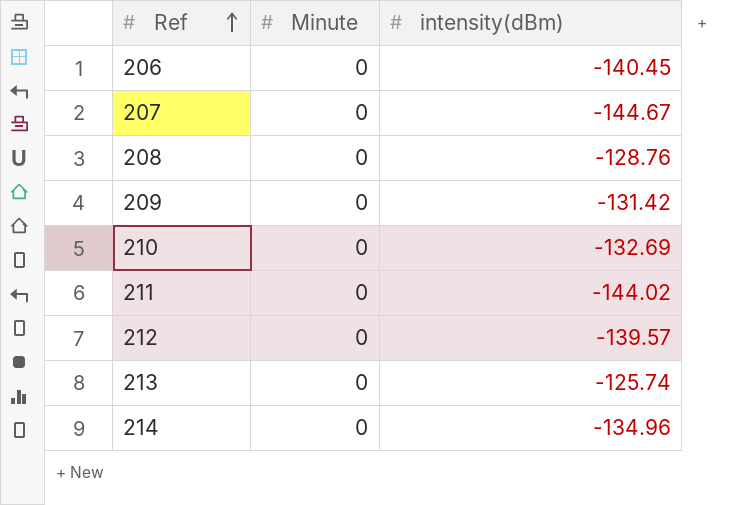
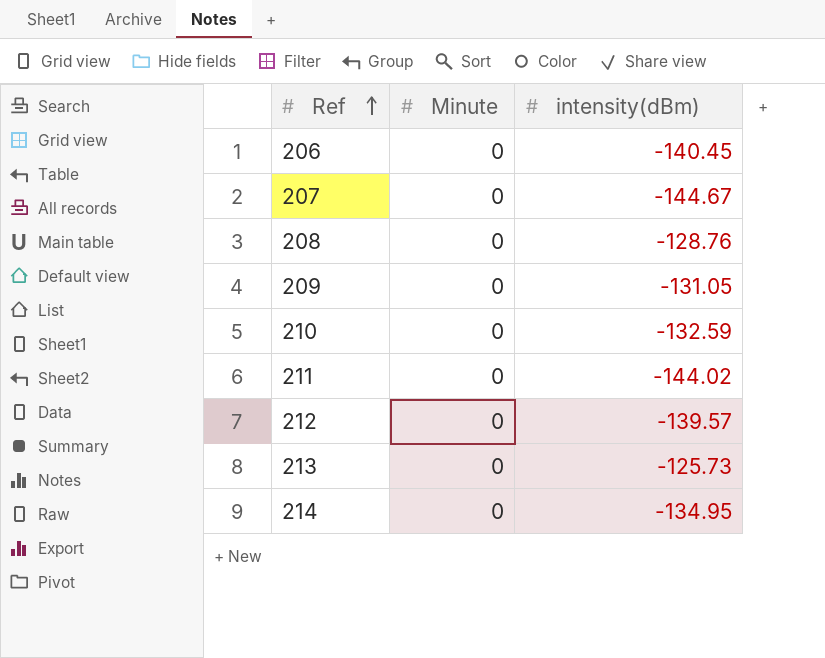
209 | intensity(dBm): -131.42 -> -131.05
210 | intensity(dBm): -132.69 -> -132.59
213 | intensity(dBm): -125.74 -> -125.73
214 | intensity(dBm): -134.96 -> -134.95

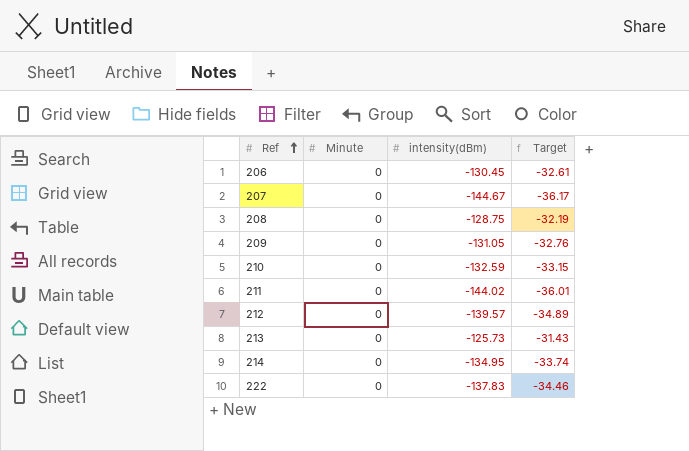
column Target | formula: none -> [intensity(dBm)] * 0.25
206 | intensity(dBm): -140.45 -> -130.45
208 | intensity(dBm): -128.76 -> -128.75
row 222: none -> 0 | -137.83 | -34.46

